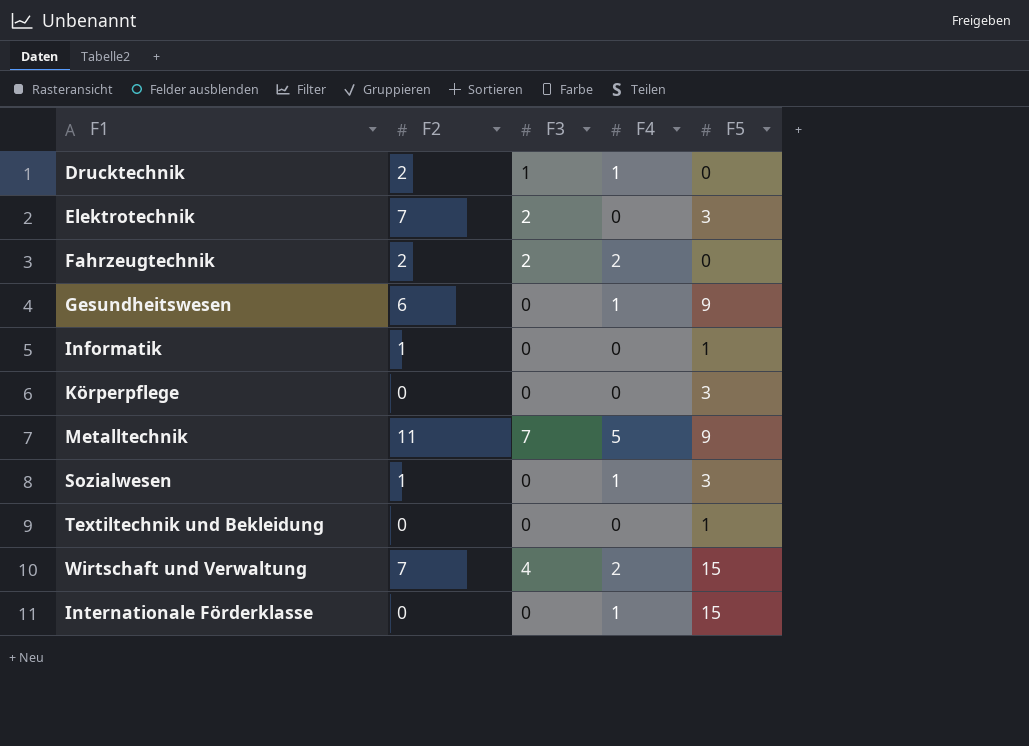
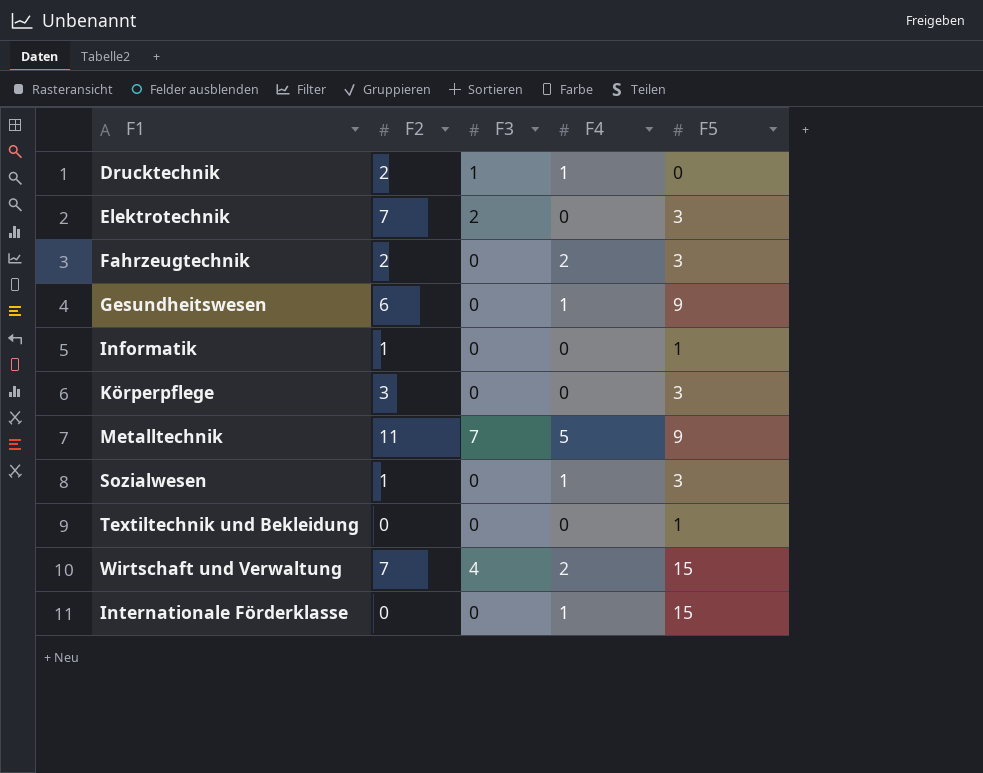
Fahrzeugtechnik | F3: 2 -> 0
Fahrzeugtechnik | F5: 0 -> 3
Körperpflege | F2: 0 -> 3

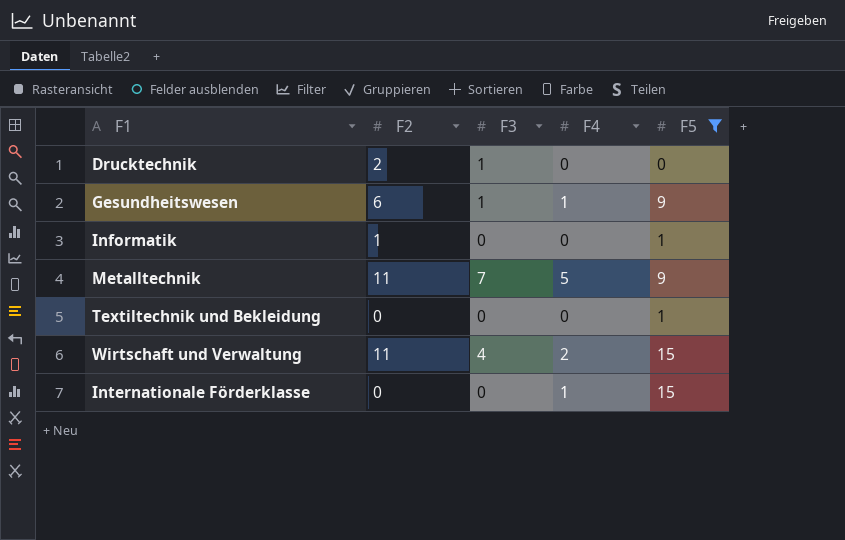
filter: none -> F5 != 3
Drucktechnik | F4: 1 -> 0
Gesundheitswesen | F3: 0 -> 1
Wirtschaft und Verwaltung | F2: 7 -> 11

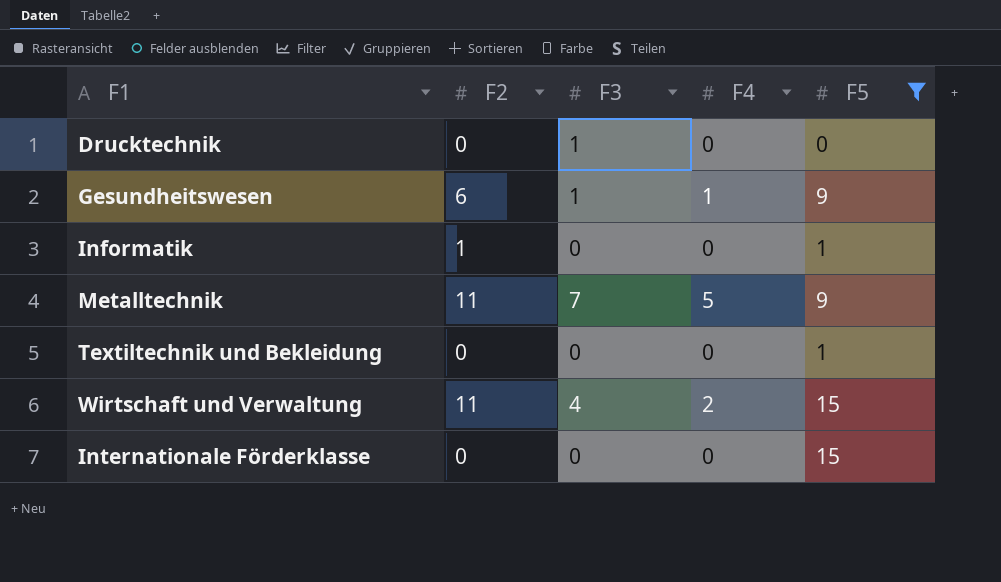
Drucktechnik | F2: 2 -> 0
Internationale Förderklasse | F4: 1 -> 0

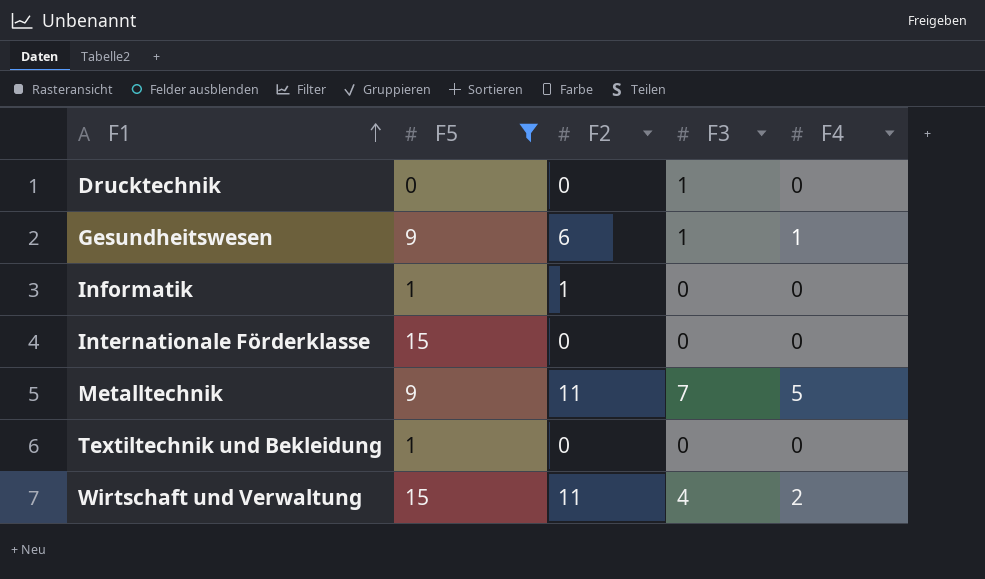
row order: none -> F1 ascending
column F5 | position: 5 -> 2

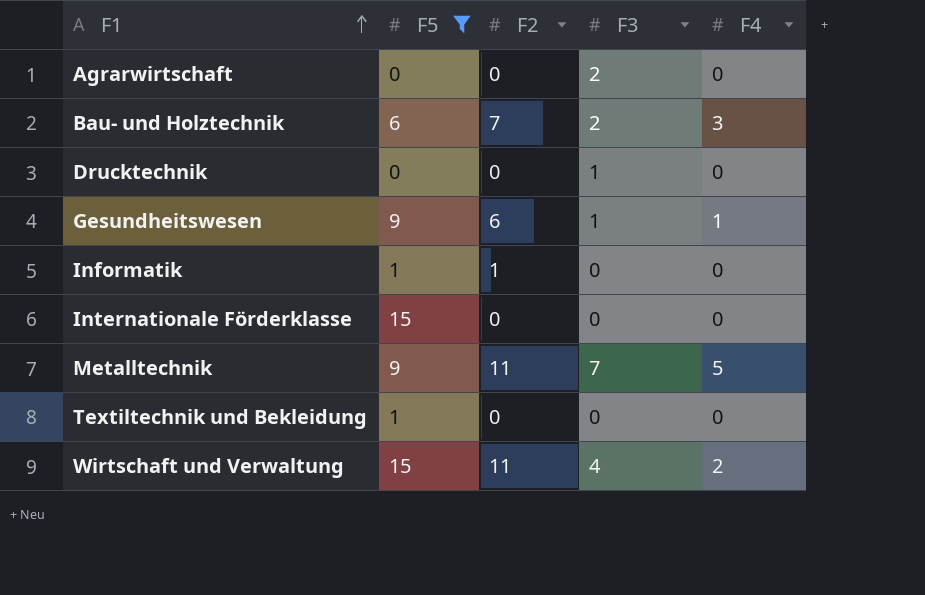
row Agrarwirtschaft: none -> 0 | 0 | 2 | 0
row Bau- und Holztechnik: none -> 6 | 7 | 2 | 3

